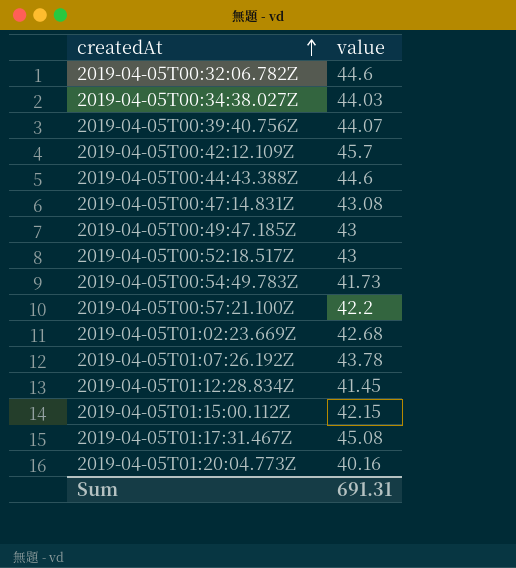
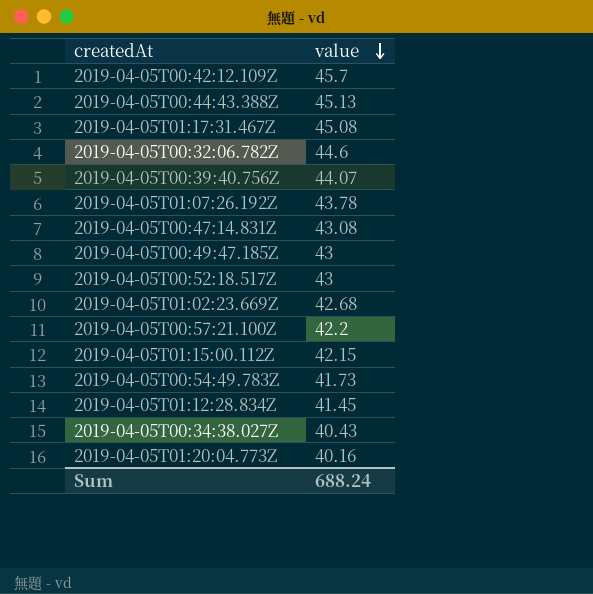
row order: createdAt ascending -> value descending
2019-04-05T00:44:43.388Z | value: 44.6 -> 45.13
2019-04-05T00:34:38.027Z | value: 44.03 -> 40.43
Sum | value: 691.31 -> 688.24

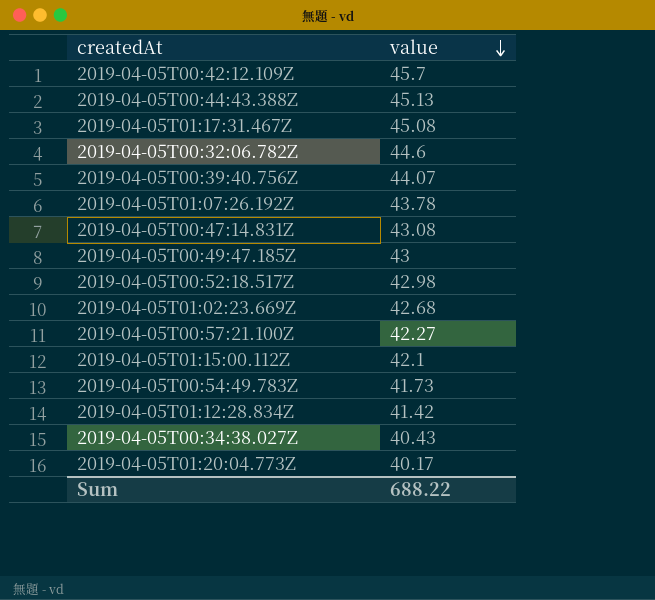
2019-04-05T00:52:18.517Z | value: 43 -> 42.98
2019-04-05T00:57:21.100Z | value: 42.2 -> 42.27
2019-04-05T01:15:00.112Z | value: 42.15 -> 42.1
2019-04-05T01:12:28.834Z | value: 41.45 -> 41.42
2019-04-05T01:20:04.773Z | value: 40.16 -> 40.17
Sum | value: 688.24 -> 688.22

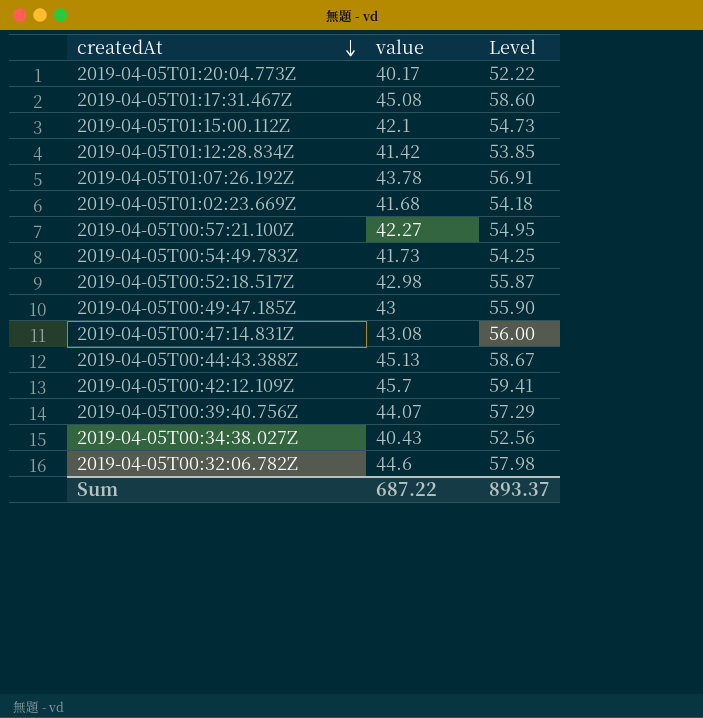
row order: value descending -> createdAt descending
column Level | formula: none -> [value] * 1.3
2019-04-05T01:02:23.669Z | value: 42.68 -> 41.68
Sum | value: 688.22 -> 687.22

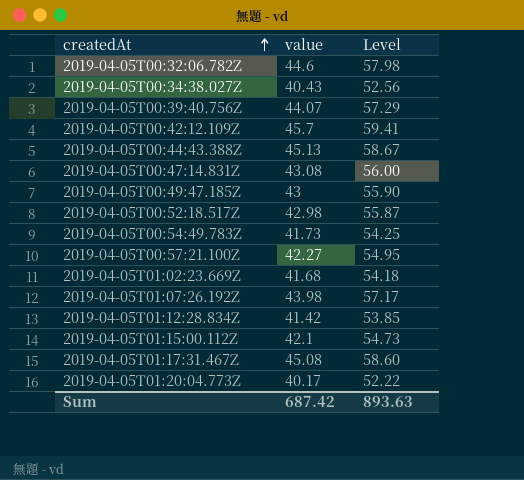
row order: createdAt descending -> createdAt ascending
2019-04-05T01:07:26.192Z | value: 43.78 -> 43.98
2019-04-05T01:07:26.192Z | Level: 56.91 -> 57.17
Sum | value: 687.22 -> 687.42
Sum | Level: 893.37 -> 893.63

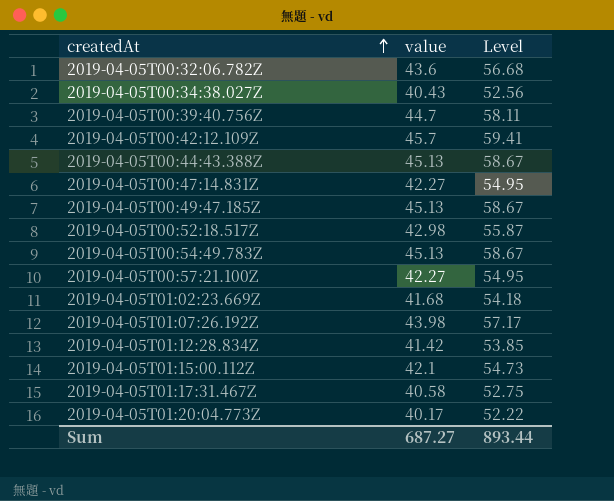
2019-04-05T00:32:06.782Z | value: 44.6 -> 43.6
2019-04-05T00:32:06.782Z | Level: 57.98 -> 56.68
2019-04-05T00:39:40.756Z | value: 44.07 -> 44.7
2019-04-05T00:39:40.756Z | Level: 57.29 -> 58.11
2019-04-05T00:47:14.831Z | value: 43.08 -> 42.27
2019-04-05T00:47:14.831Z | Level: 56.00 -> 54.95
2019-04-05T00:49:47.185Z | value: 43 -> 45.13
2019-04-05T00:49:47.185Z | Level: 55.90 -> 58.67
2019-04-05T00:54:49.783Z | value: 41.73 -> 45.13
2019-04-05T00:54:49.783Z | Level: 54.25 -> 58.67
2019-04-05T01:17:31.467Z | value: 45.08 -> 40.58
2019-04-05T01:17:31.467Z | Level: 58.60 -> 52.75
Sum | value: 687.42 -> 687.27
Sum | Level: 893.63 -> 893.44

